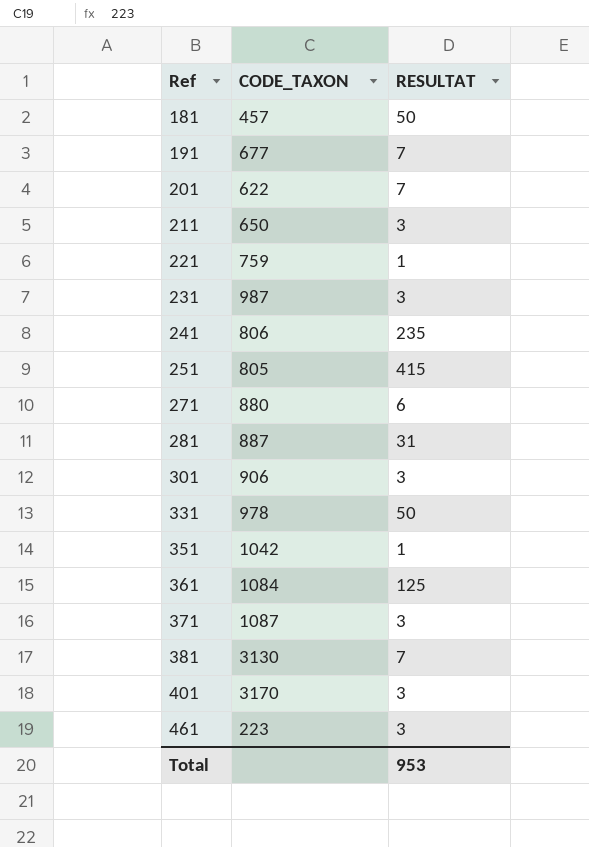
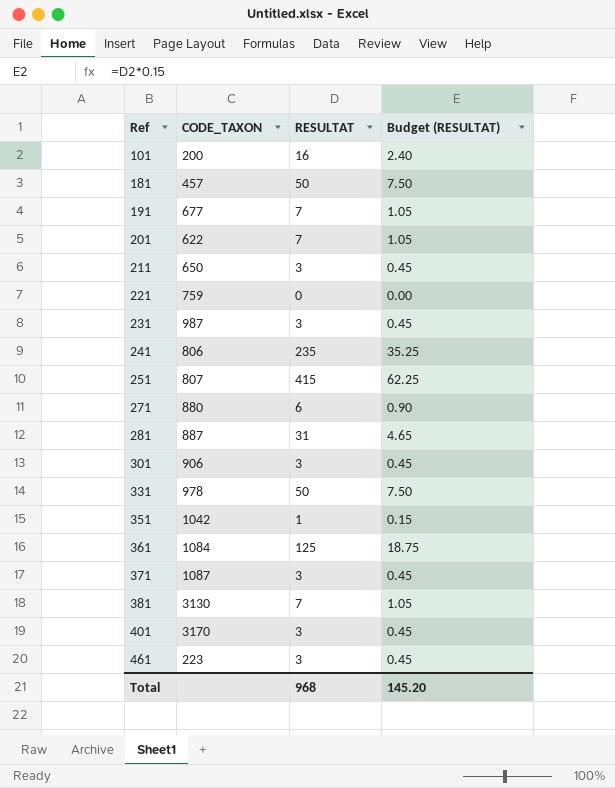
column Budget (RESULTAT) | formula: none -> [RESULTAT] * 0.15
row 101: none -> 200 | 16 | 2.40
221 | RESULTAT: 1 -> 0
251 | CODE_TAXON: 805 -> 807
Total | RESULTAT: 953 -> 968

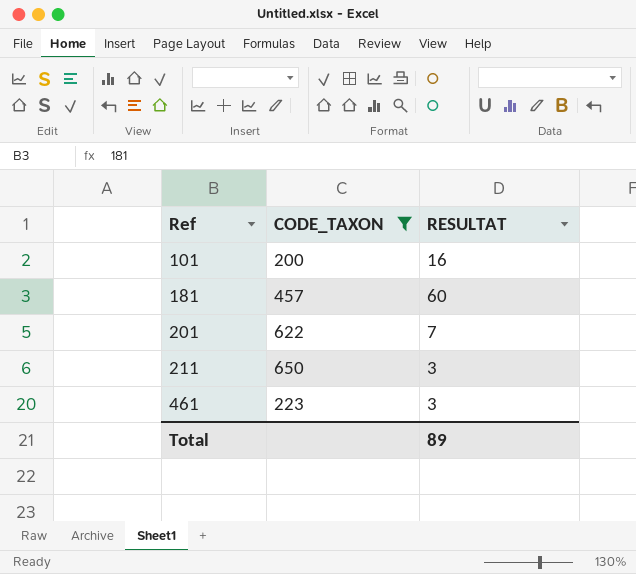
filter: none -> CODE_TAXON <= 650
column Budget (RESULTAT) | formula: [RESULTAT] * 0.15 -> none
181 | RESULTAT: 50 -> 60
Total | RESULTAT: 968 -> 89

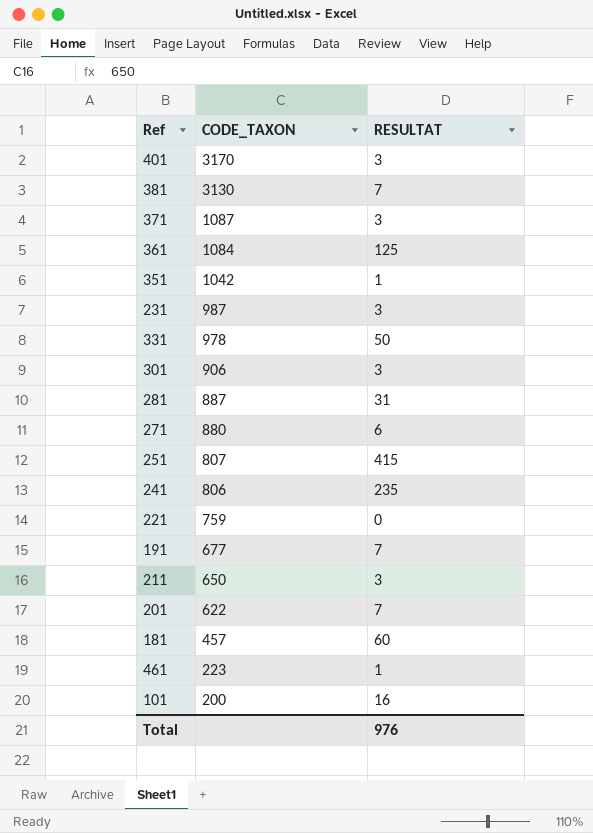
filter: CODE_TAXON <= 650 -> none
row order: Ref ascending -> CODE_TAXON descending
461 | RESULTAT: 3 -> 1
Total | RESULTAT: 89 -> 976

